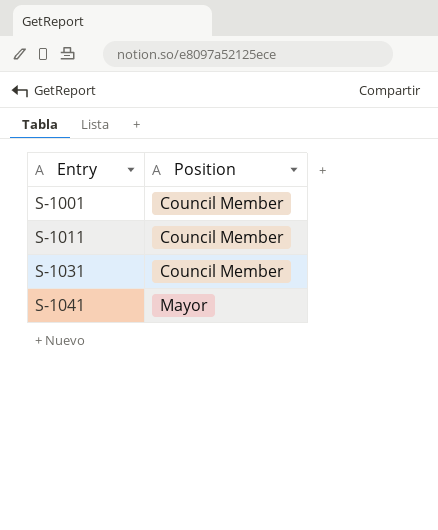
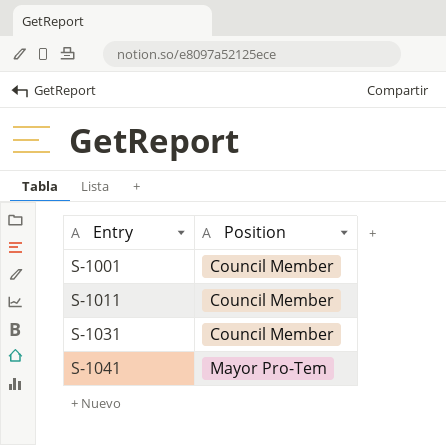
S-1041 | Position: Mayor -> Mayor Pro-Tem

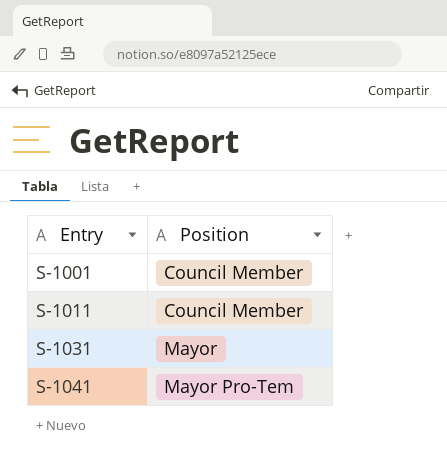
S-1031 | Position: Council Member -> Mayor

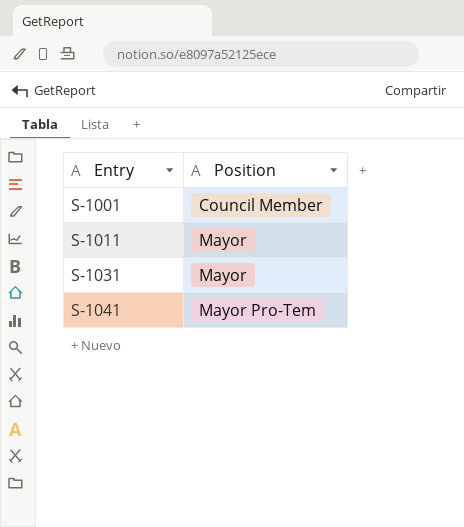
S-1011 | Position: Council Member -> Mayor

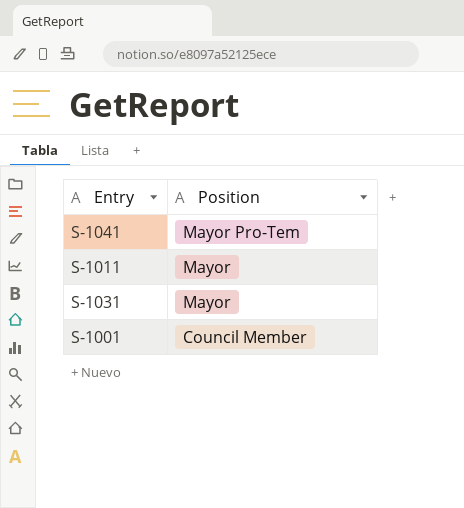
row order: Entry ascending -> Position descending

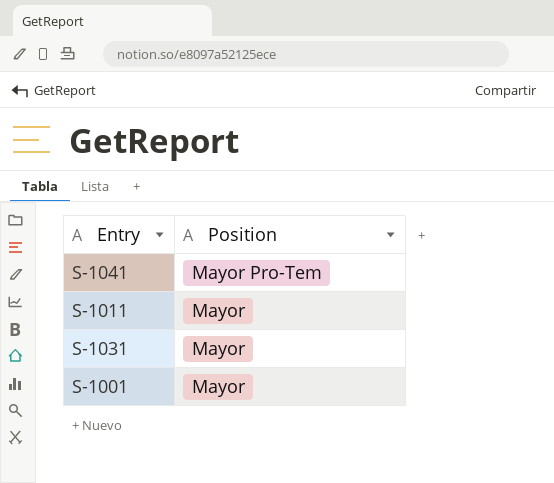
S-1001 | Position: Council Member -> Mayor

